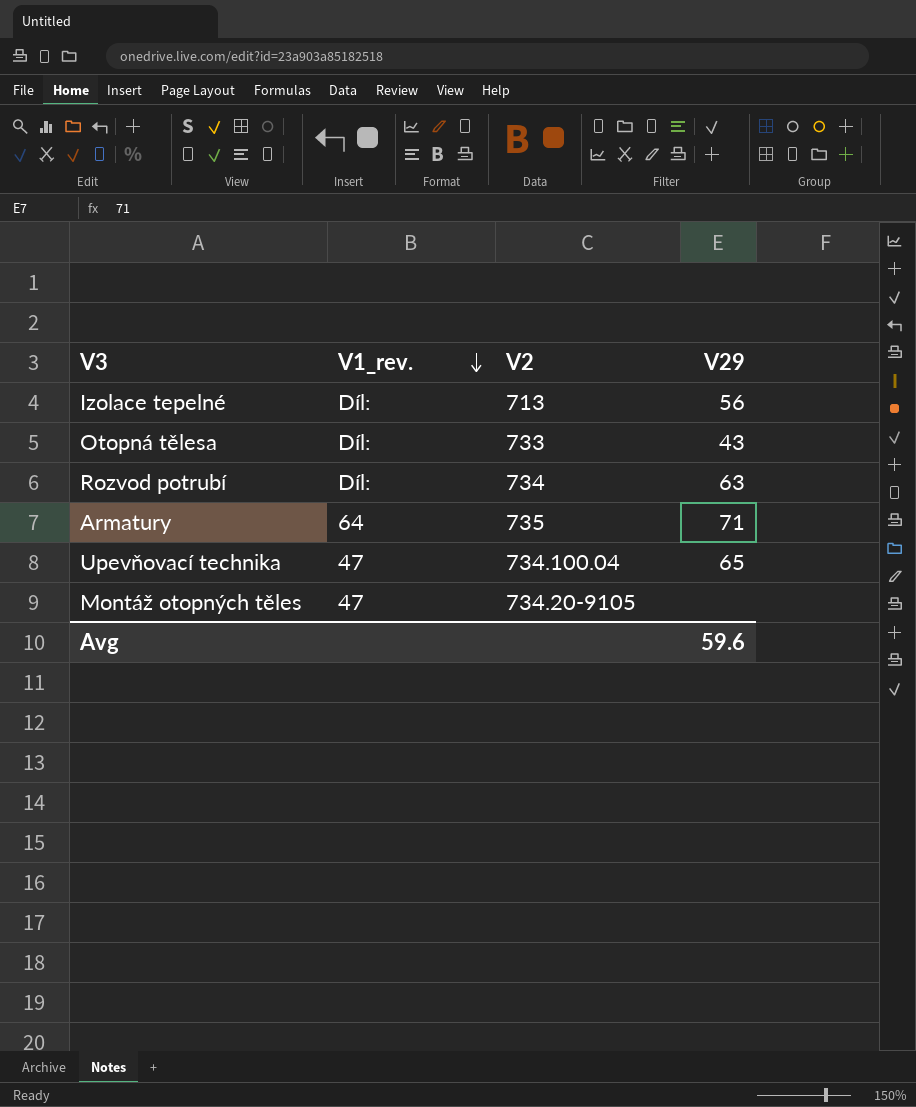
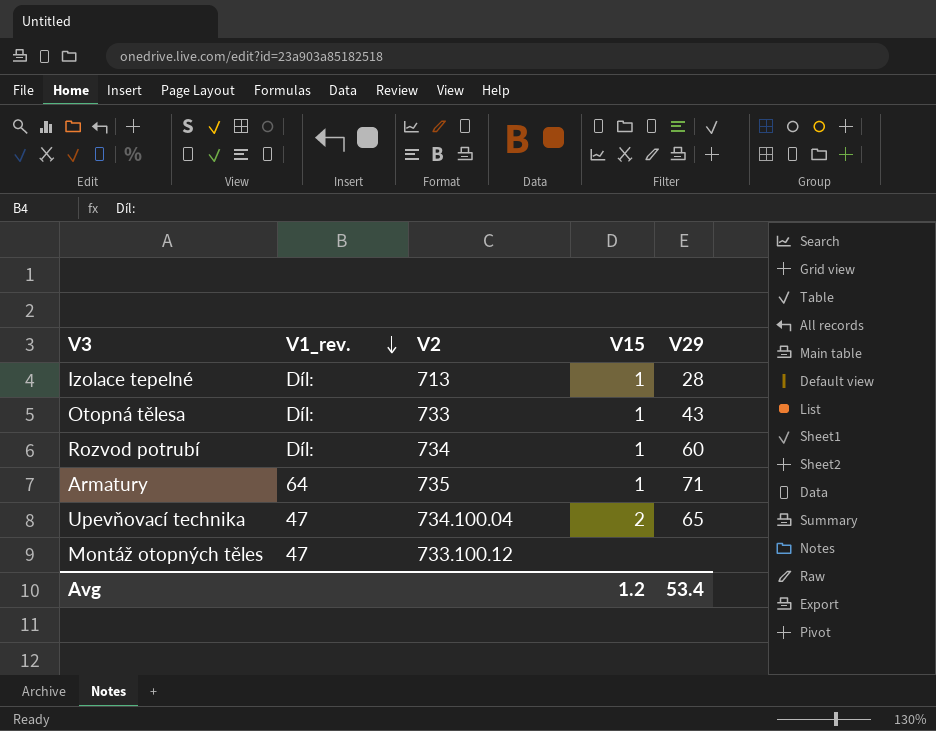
column V15 | position: none -> 4
Izolace tepelné | V29: 56 -> 28
Rozvod potrubí | V29: 63 -> 60
Montáž otopných těles | V2: 734.20-9105 -> 733.100.12
Avg | V29: 59.6 -> 53.4

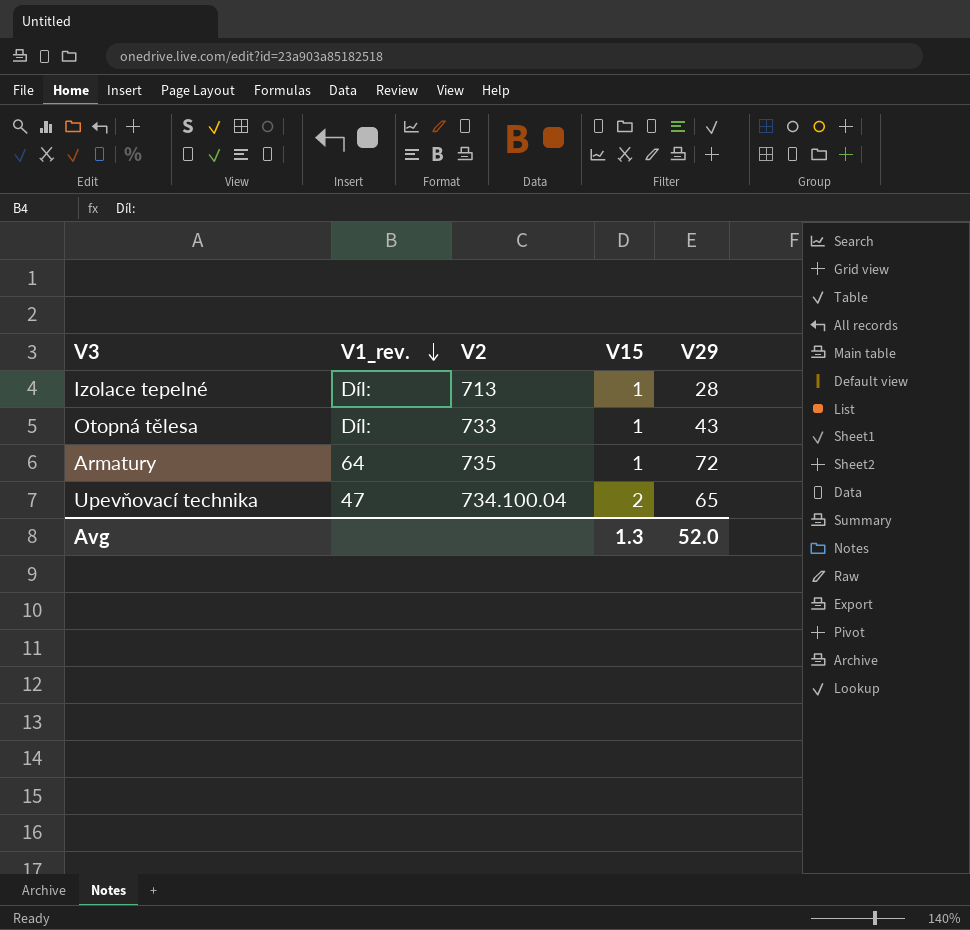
row Rozvod potrubí: Díl: | 734 | 1 | 60 -> none
row Montáž otopných těles: 47 | 733.100.12 | none | none -> none
Armatury | V29: 71 -> 72
Avg | V15: 1.2 -> 1.3
Avg | V29: 53.4 -> 52.0

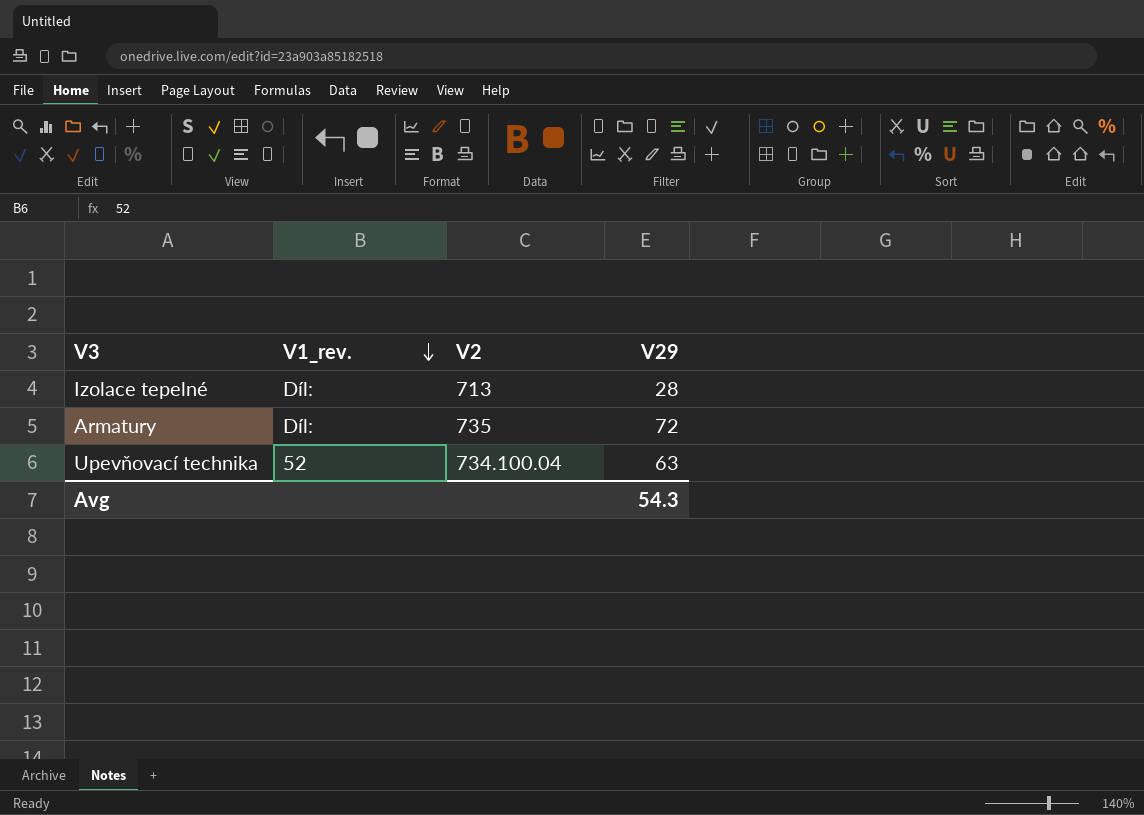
column V15 | position: 4 -> none
row Otopná tělesa: Díl: | 733 | 1 | 43 -> none
Armatury | V1_rev.: 64 -> Díl:
Upevňovací technika | V1_rev.: 47 -> 52
Upevňovací technika | V29: 65 -> 63
Avg | V29: 52.0 -> 54.3

